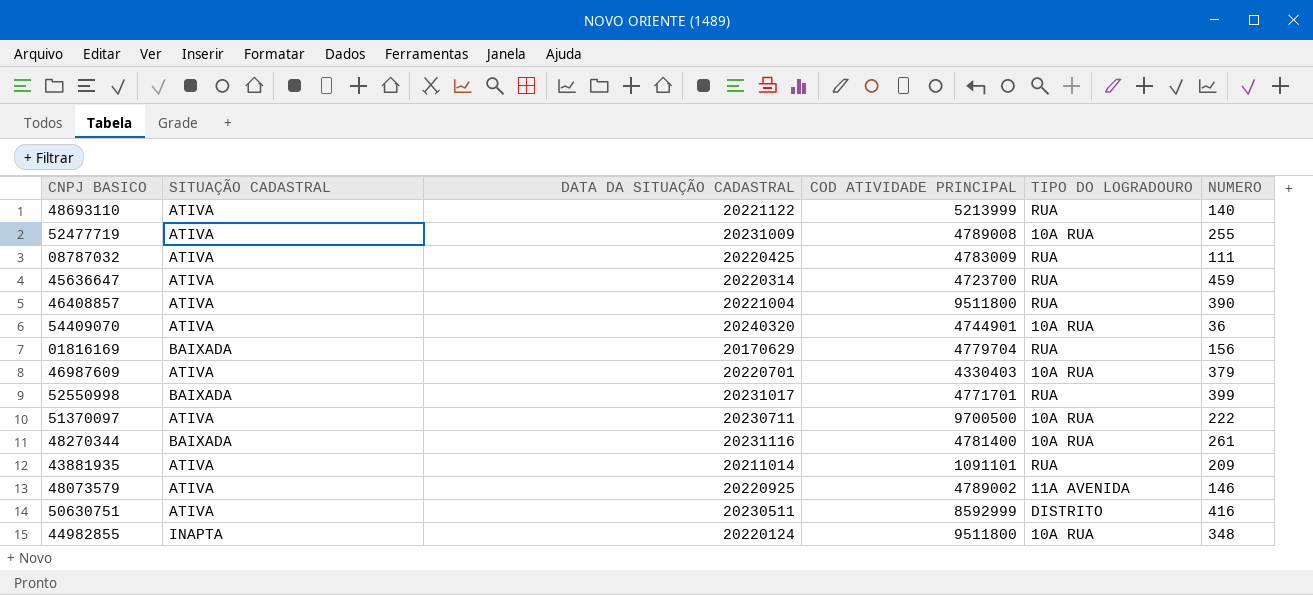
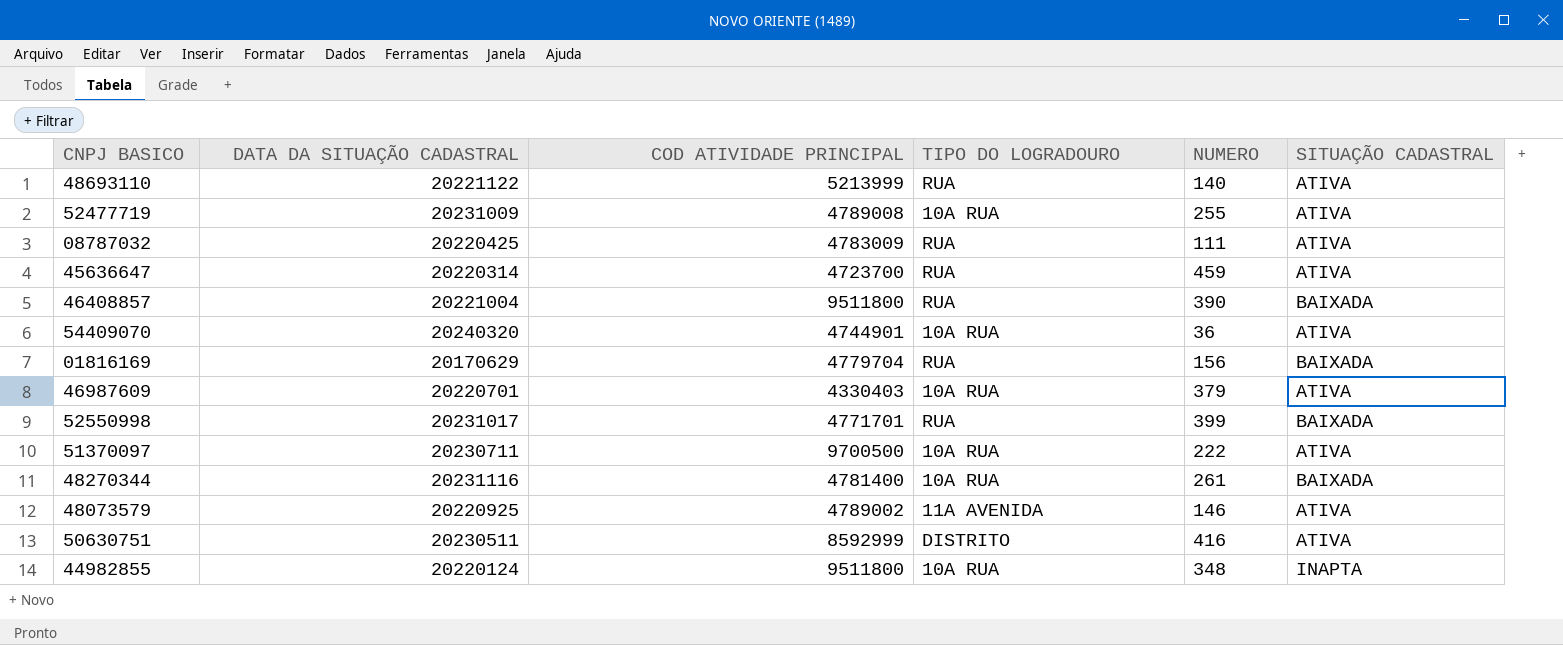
column SITUAÇÃO CADASTRAL | position: 2 -> 6
row 43881935: ATIVA | 20211014 | 1091101 | RUA | 209 -> none
46408857 | SITUAÇÃO CADASTRAL: ATIVA -> BAIXADA

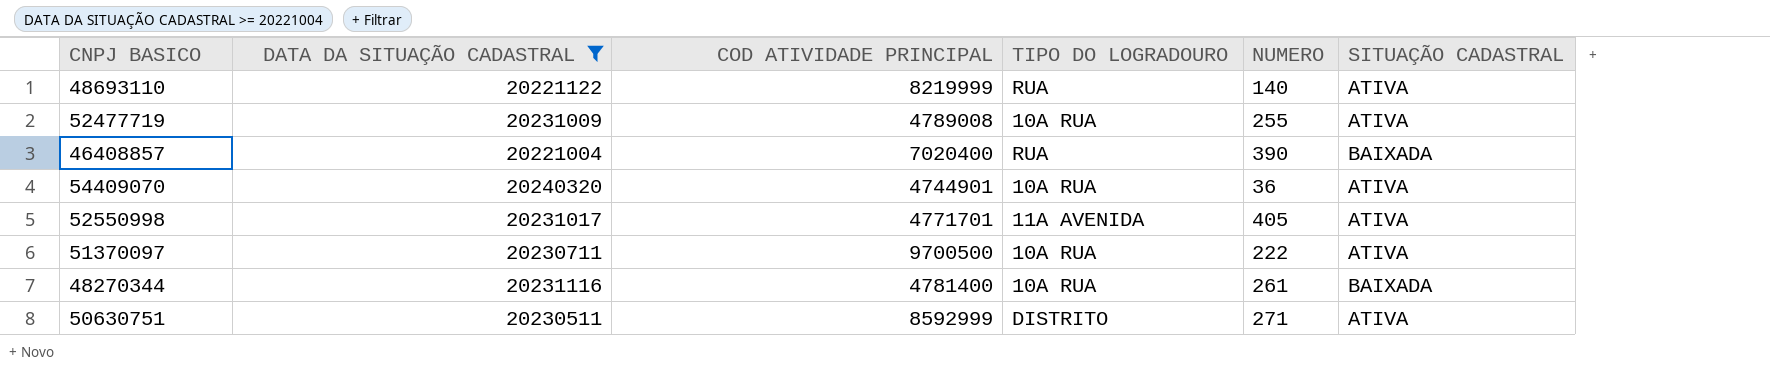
filter: none -> DATA DA SITUAÇÃO CADASTRAL >= 20221004
48693110 | COD ATIVIDADE PRINCIPAL: 5213999 -> 8219999
46408857 | COD ATIVIDADE PRINCIPAL: 9511800 -> 7020400
52550998 | TIPO DO LOGRADOURO: RUA -> 11A AVENIDA
52550998 | NUMERO: 399 -> 405
52550998 | SITUAÇÃO CADASTRAL: BAIXADA -> ATIVA
50630751 | NUMERO: 416 -> 271

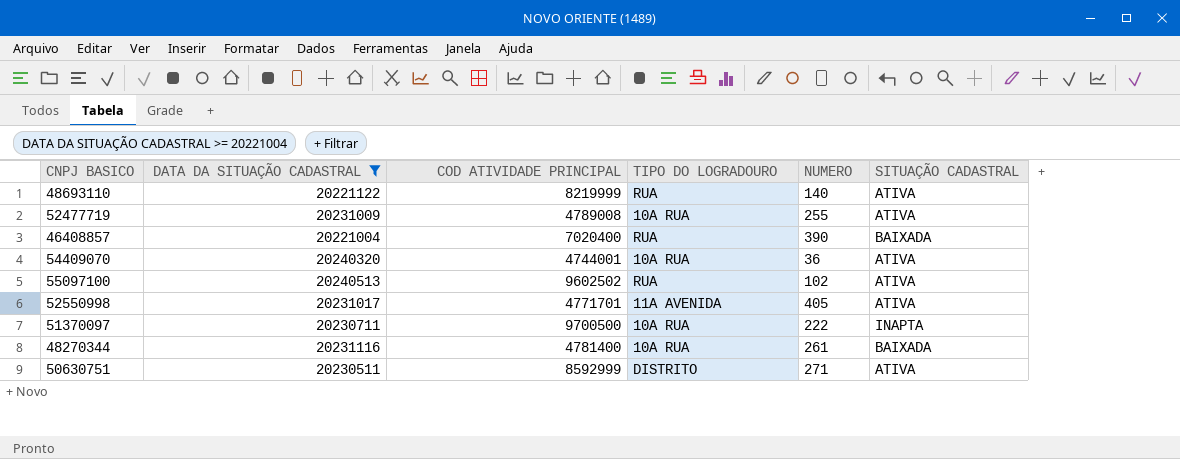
54409070 | COD ATIVIDADE PRINCIPAL: 4744901 -> 4744001
row 55097100: none -> 20240513 | 9602502 | RUA | 102 | ATIVA
51370097 | SITUAÇÃO CADASTRAL: ATIVA -> INAPTA

